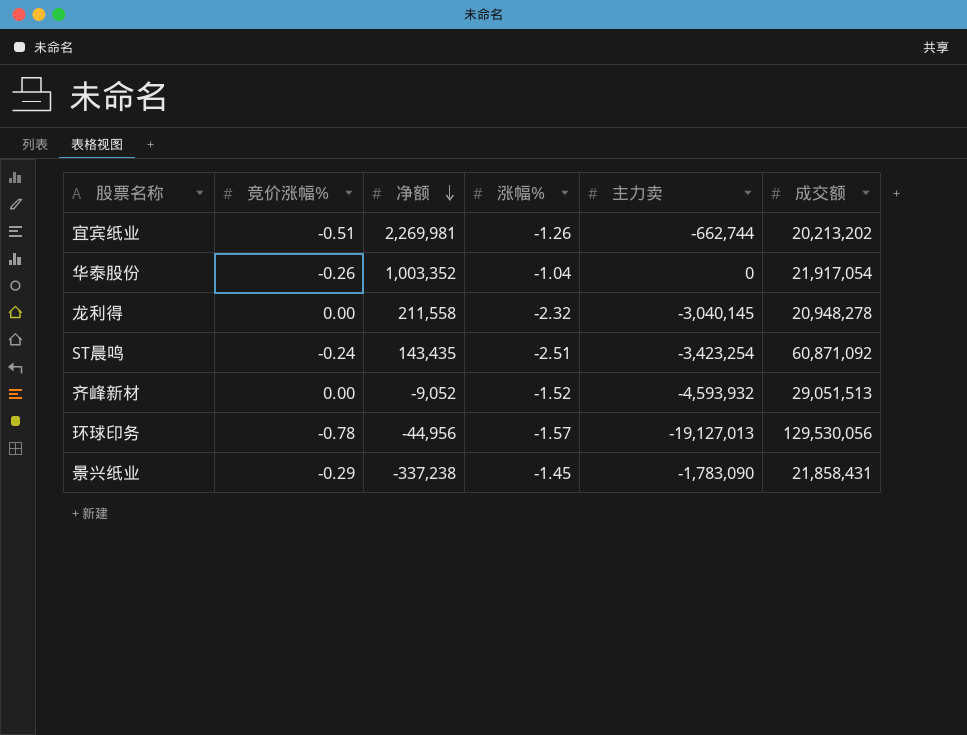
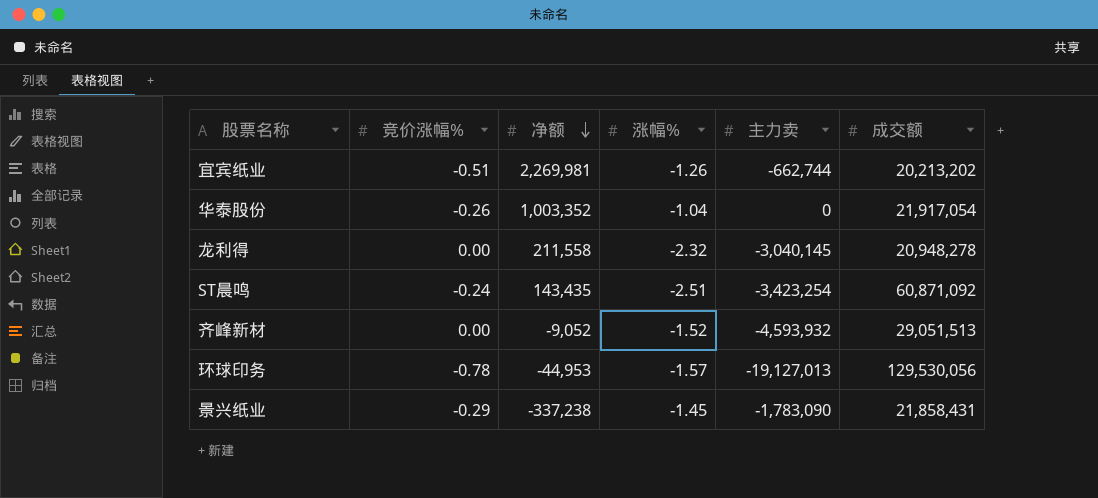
环球印务 | 净额: -44,956 -> -44,953

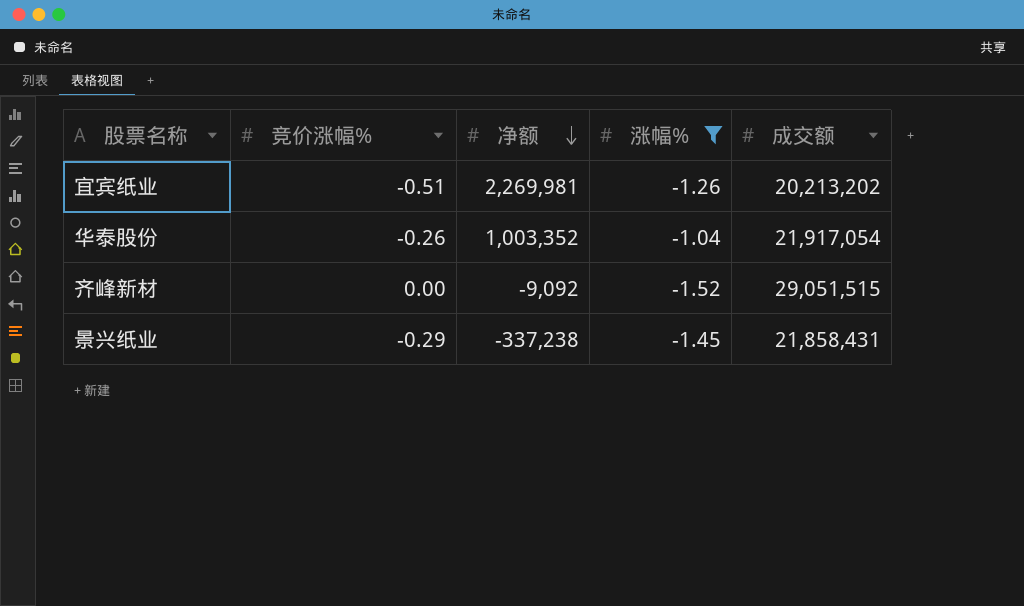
filter: none -> 涨幅% >= -1.52
column 主力卖 | position: 5 -> none
齐峰新材 | 净额: -9,052 -> -9,092
齐峰新材 | 成交额: 29,051,513 -> 29,051,515

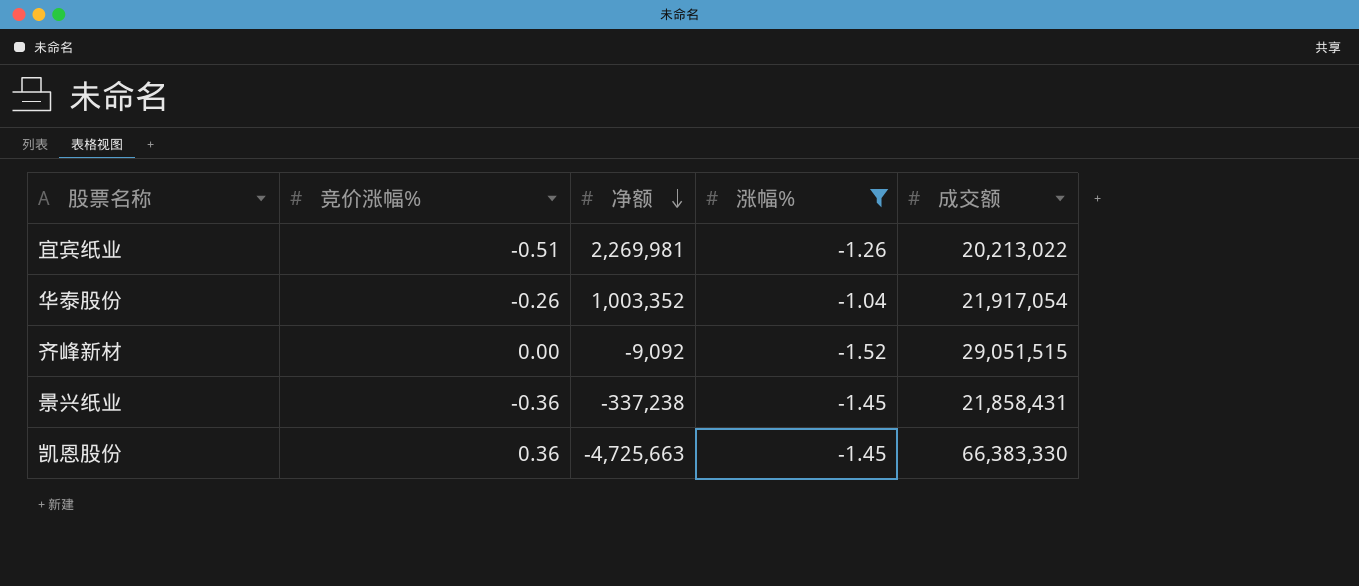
宜宾纸业 | 成交额: 20,213,202 -> 20,213,022
景兴纸业 | 竞价涨幅%: -0.29 -> -0.36
row 凯恩股份: none -> 0.36 | -4,725,663 | -1.45 | 66,383,330

